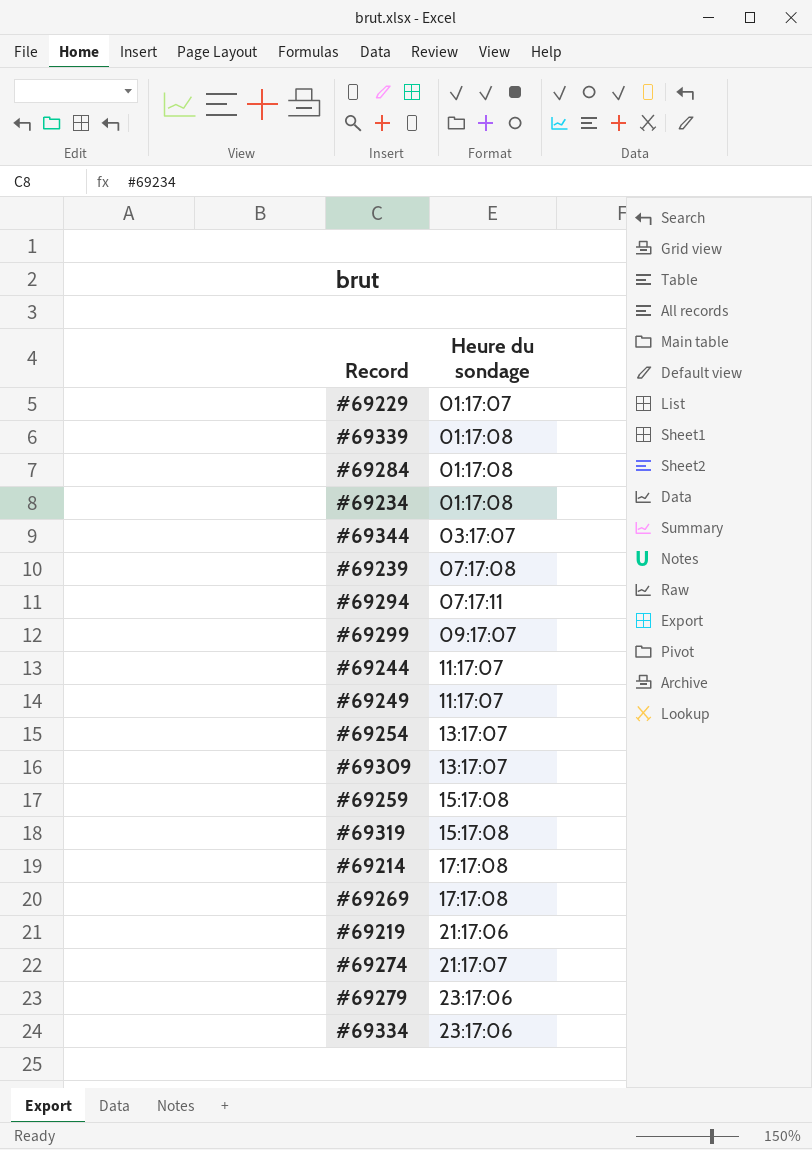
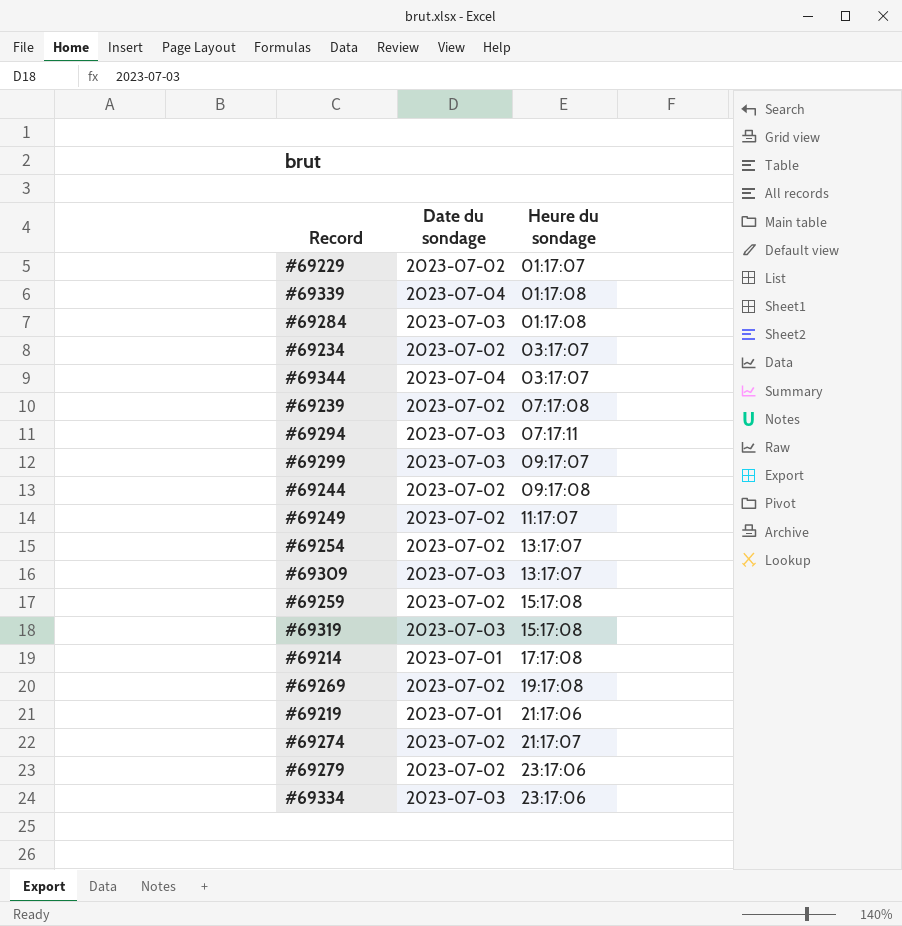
column Date du sondage | position: none -> 2
#69234 | Heure du sondage: 01:17:08 -> 03:17:07
#69244 | Heure du sondage: 11:17:07 -> 09:17:08
#69269 | Heure du sondage: 17:17:08 -> 19:17:08

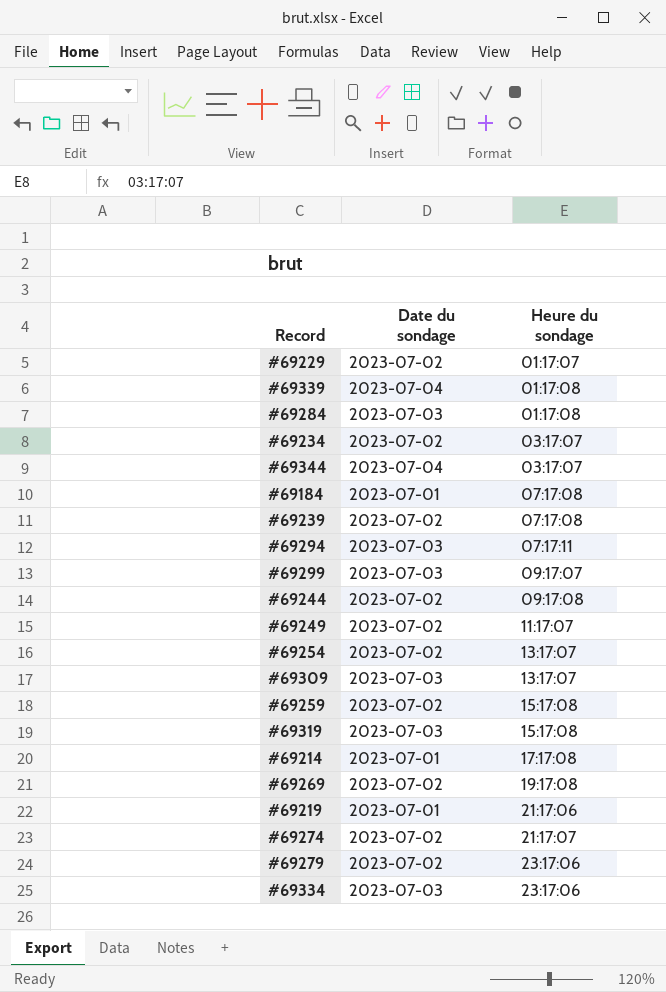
row #69184: none -> 2023-07-01 | 07:17:08

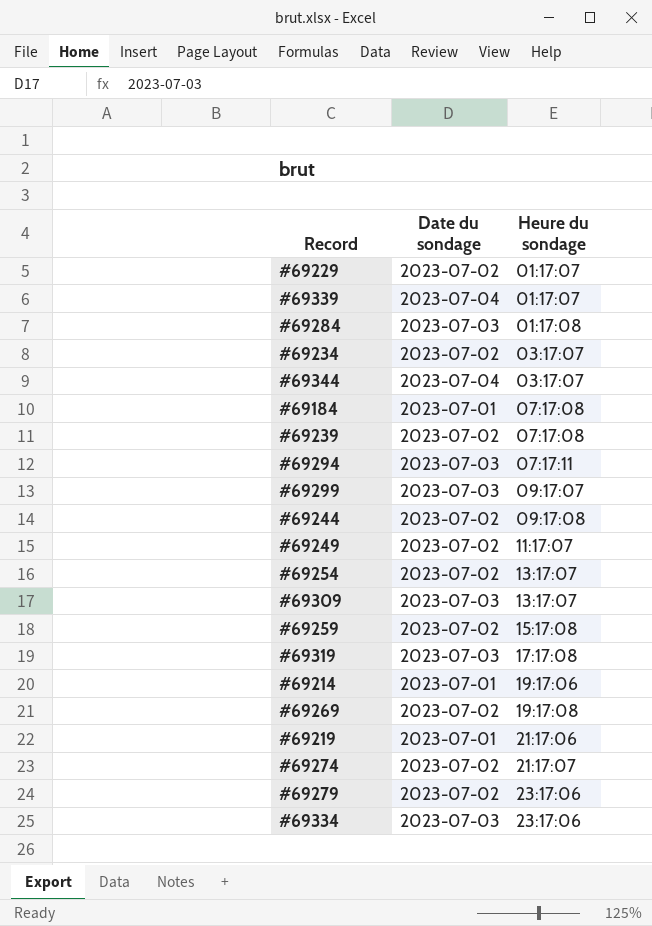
#69339 | Heure du sondage: 01:17:08 -> 01:17:07
#69319 | Heure du sondage: 15:17:08 -> 17:17:08
#69214 | Heure du sondage: 17:17:08 -> 19:17:06

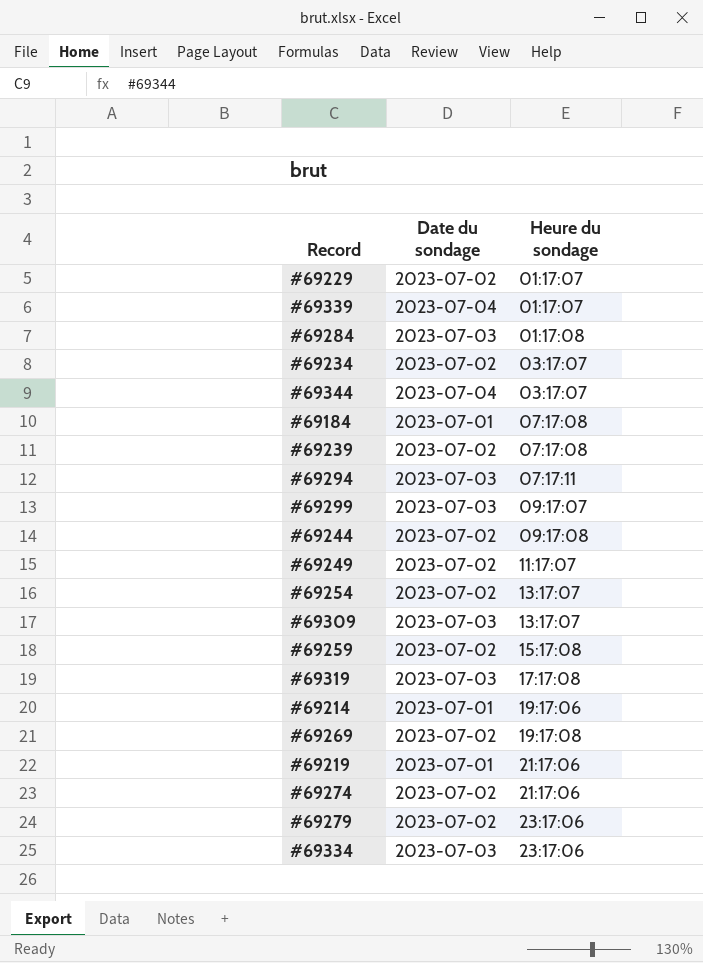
#69274 | Heure du sondage: 21:17:07 -> 21:17:06

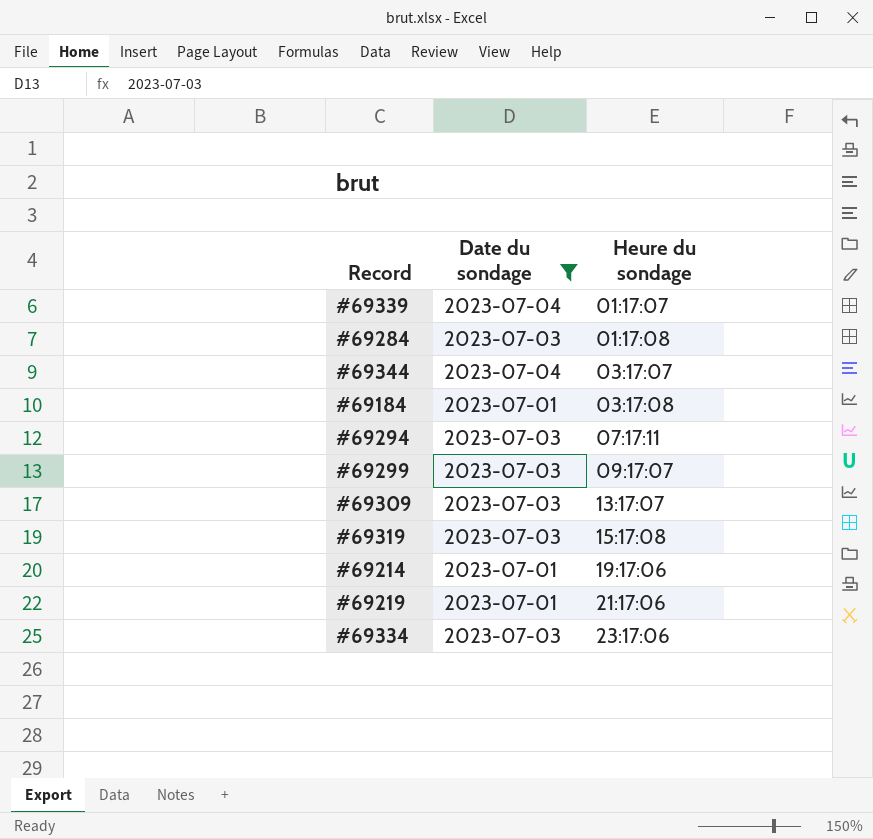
filter: none -> Date du sondage != 2023-07-02
#69184 | Heure du sondage: 07:17:08 -> 03:17:08
#69319 | Heure du sondage: 17:17:08 -> 15:17:08

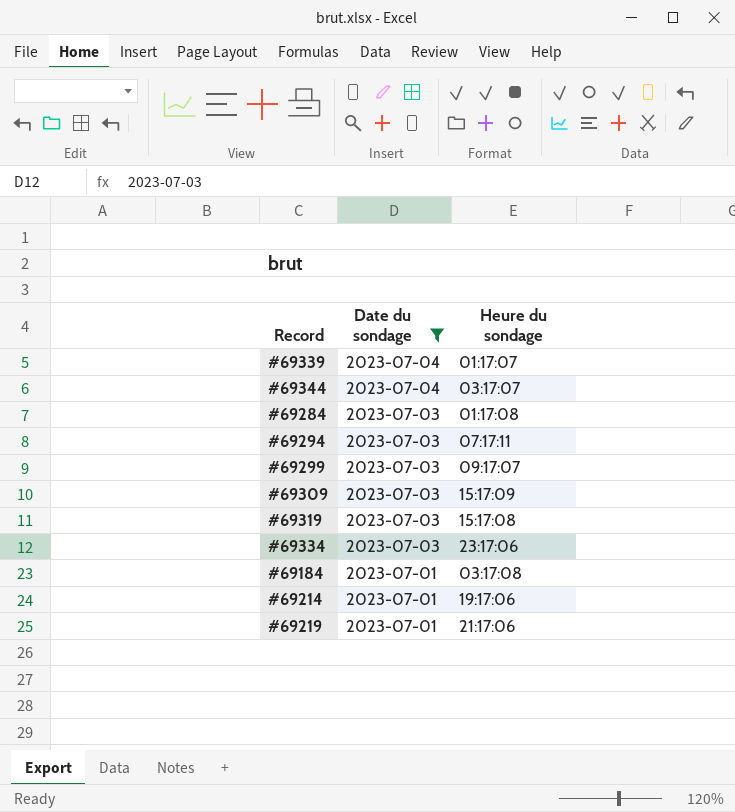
row order: Heure du sondage ascending -> Date du sondage descending
#69309 | Heure du sondage: 13:17:07 -> 15:17:09

